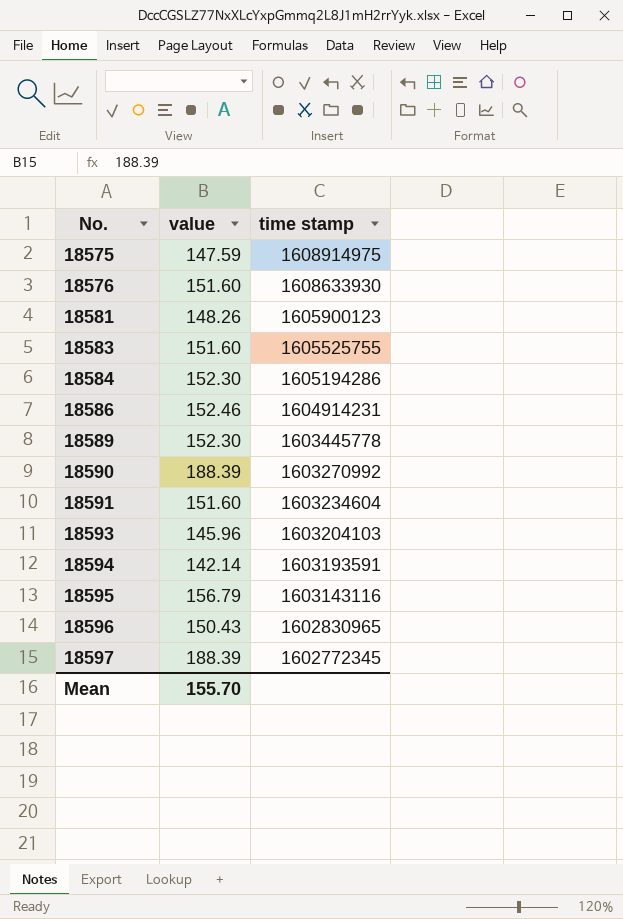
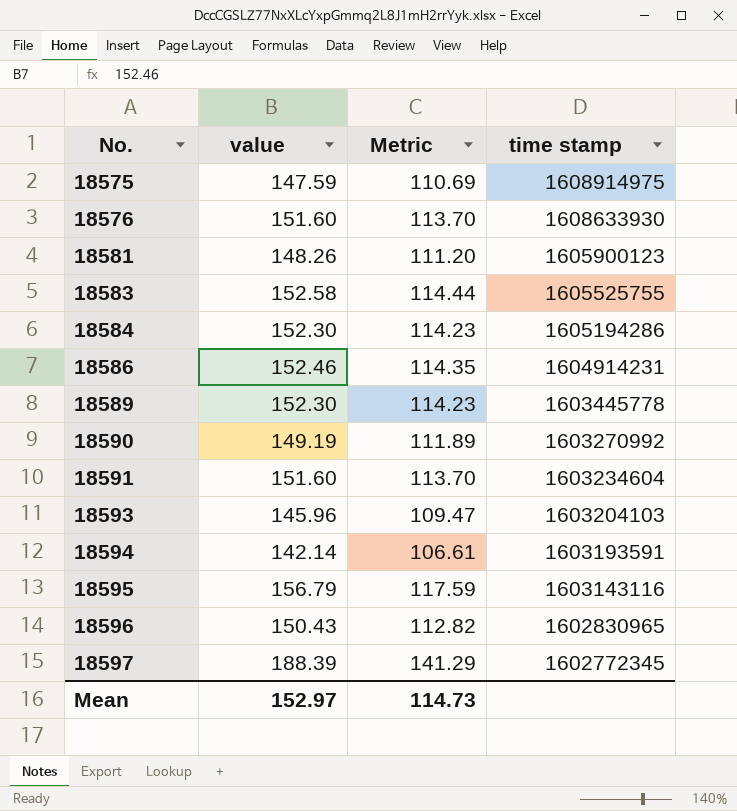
column Metric | formula: none -> [value] * 0.75
18583 | value: 151.60 -> 152.58
18590 | value: 188.39 -> 149.19
Mean | value: 155.70 -> 152.97

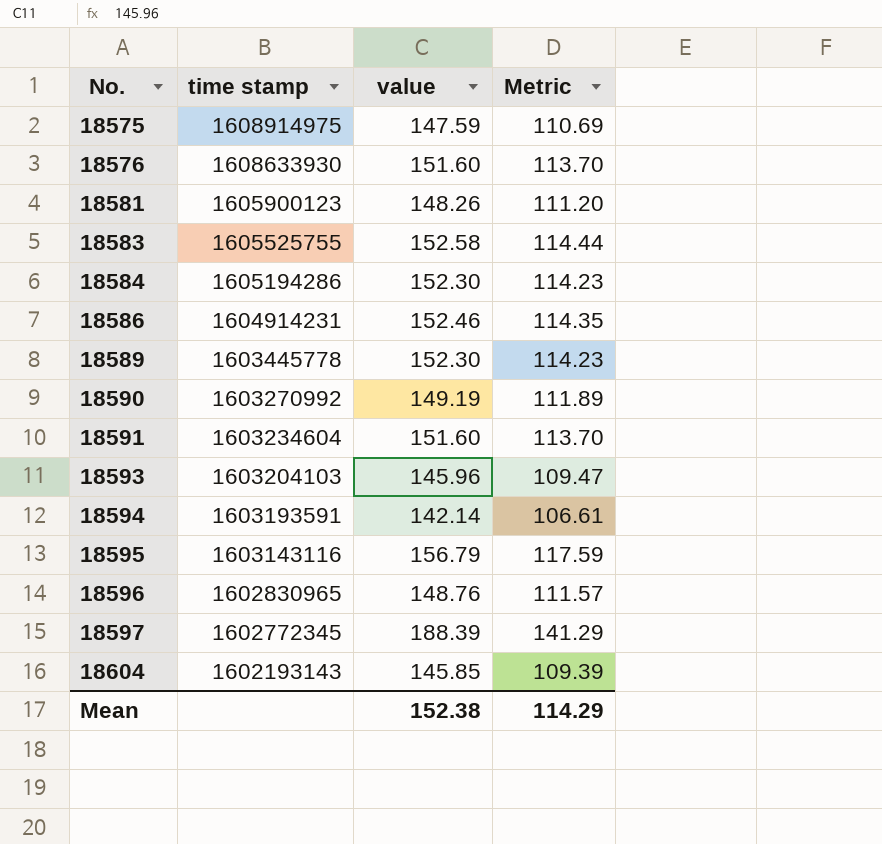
column time stamp | position: 4 -> 2
18596 | value: 150.43 -> 148.76
18596 | Metric: 112.82 -> 111.57
row 18604: none -> 1602193143 | 145.85 | 109.39
Mean | value: 152.97 -> 152.38
Mean | Metric: 114.73 -> 114.29

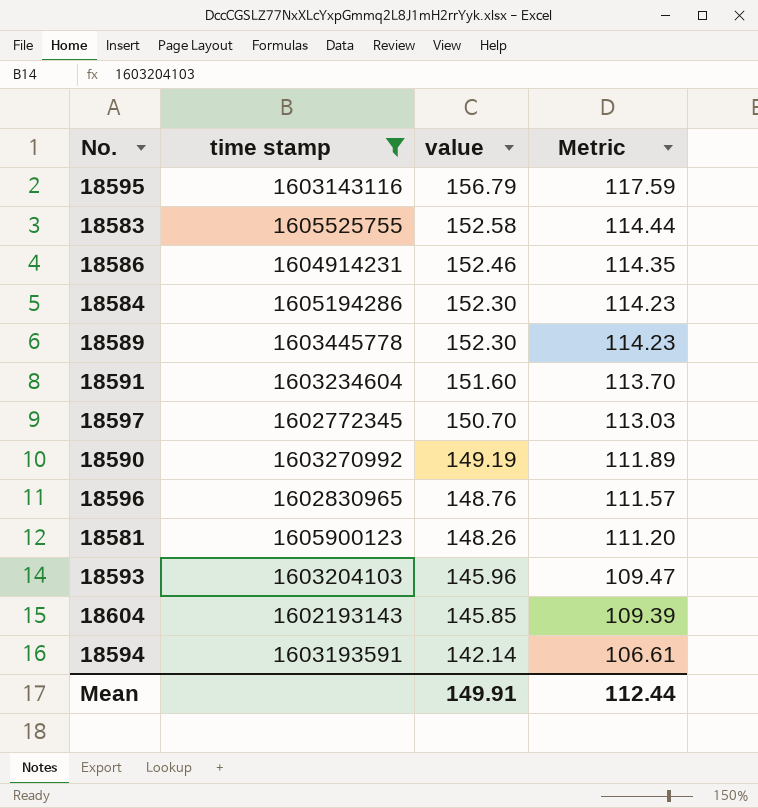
filter: none -> time stamp <= 1605900123
row order: No. ascending -> value descending
18597 | value: 188.39 -> 150.70
18597 | Metric: 141.29 -> 113.03
Mean | value: 152.38 -> 149.91
Mean | Metric: 114.29 -> 112.44

